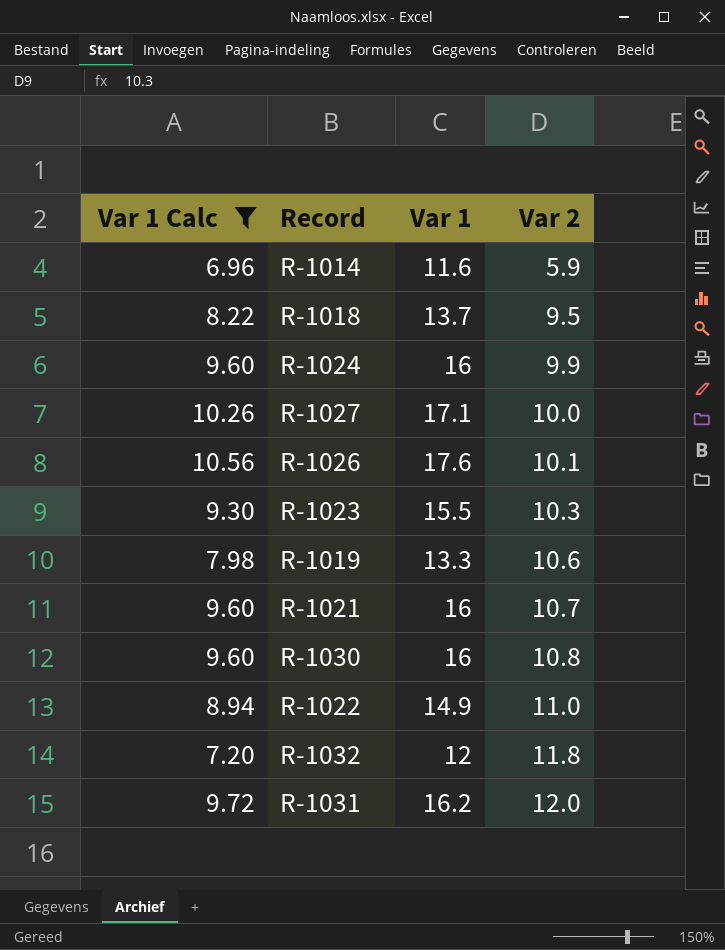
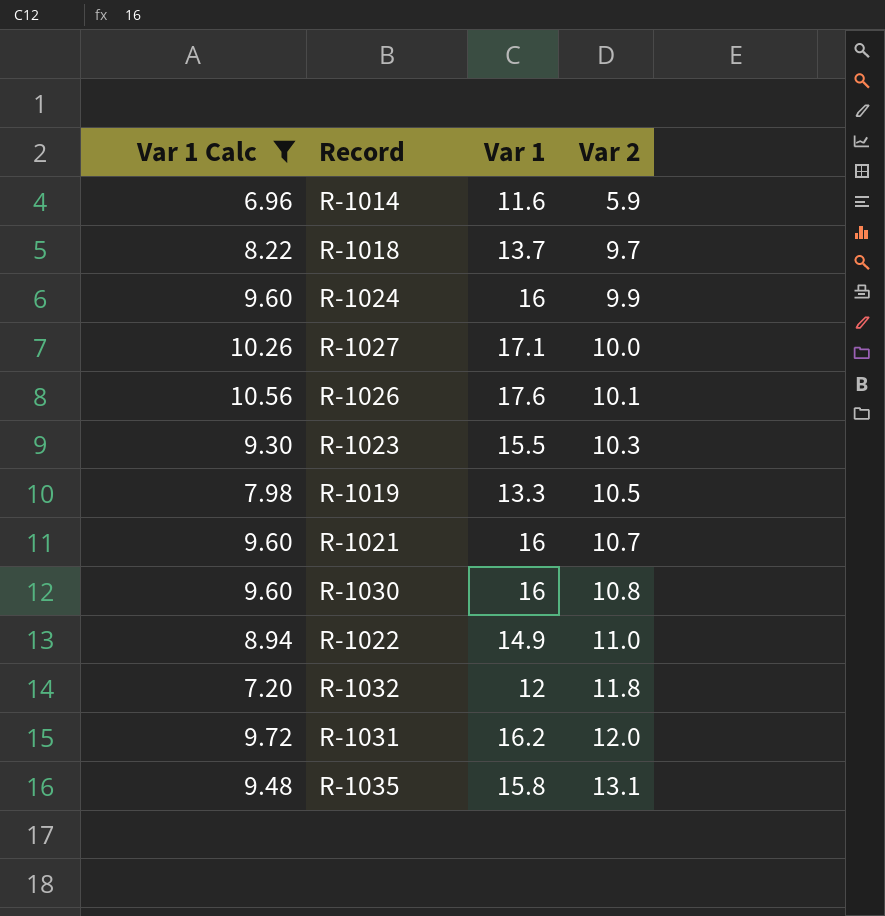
R-1018 | Var 2: 9.5 -> 9.7
R-1019 | Var 2: 10.6 -> 10.5
row R-1035: none -> 9.48 | 15.8 | 13.1

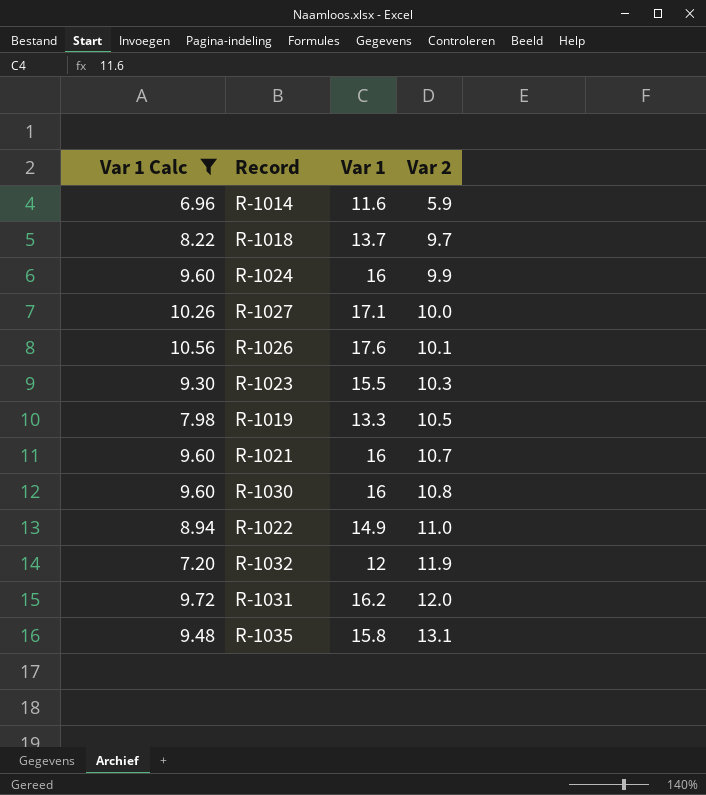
R-1032 | Var 2: 11.8 -> 11.9

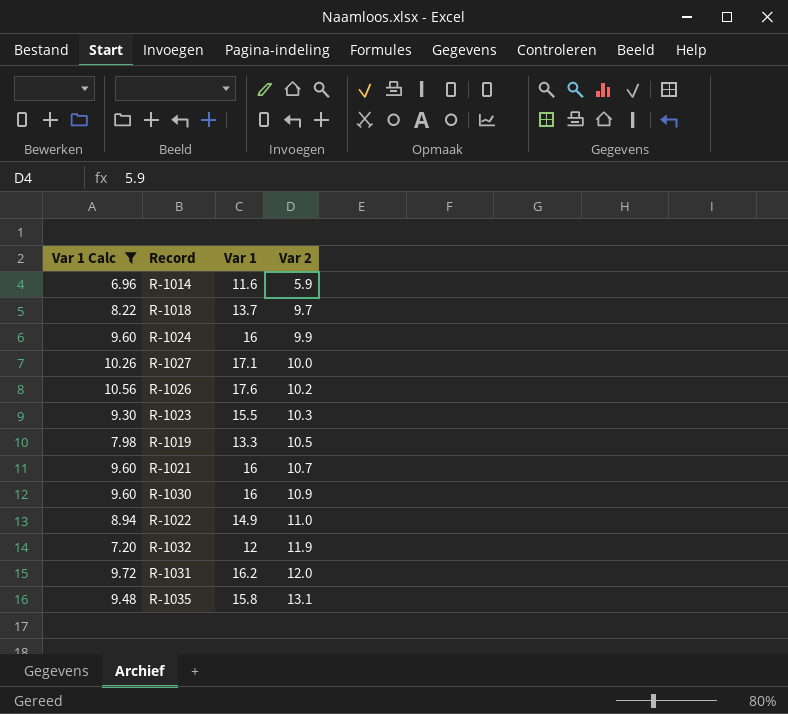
R-1026 | Var 2: 10.1 -> 10.2
R-1030 | Var 2: 10.8 -> 10.9

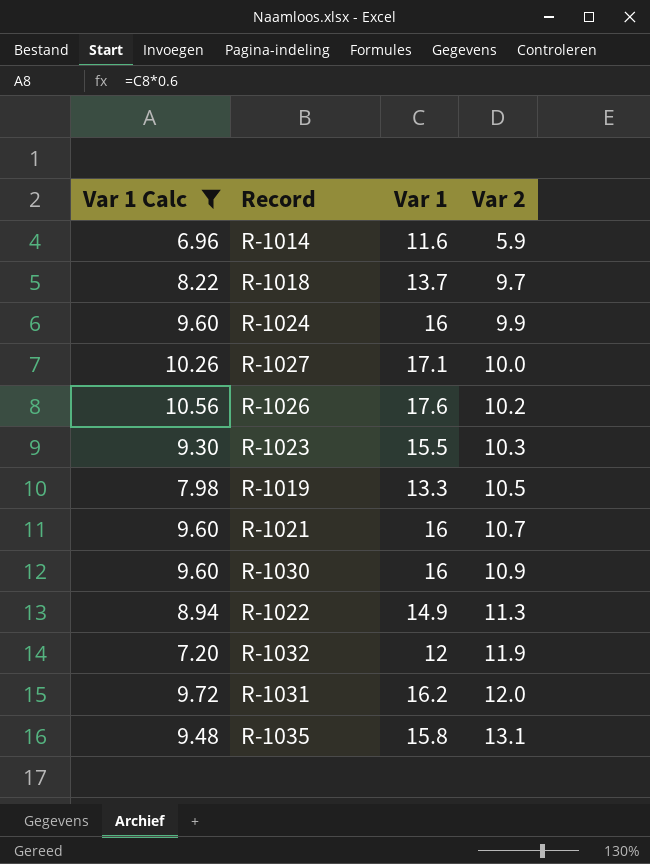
R-1022 | Var 2: 11.0 -> 11.3

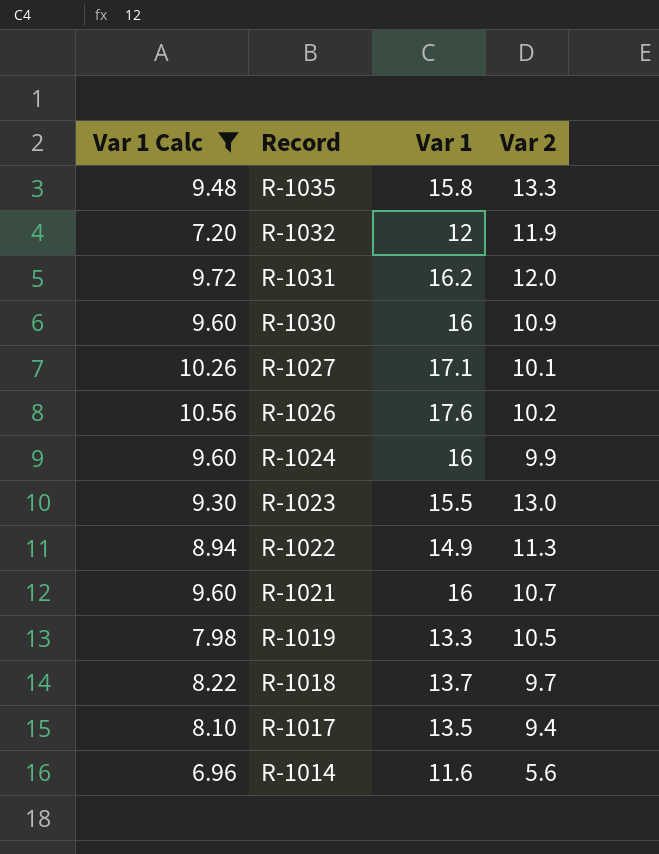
row order: Var 2 ascending -> Record descending
R-1035 | Var 2: 13.1 -> 13.3
R-1027 | Var 2: 10.0 -> 10.1
R-1023 | Var 2: 10.3 -> 13.0
row R-1017: none -> 8.10 | 13.5 | 9.4
R-1014 | Var 2: 5.9 -> 5.6

